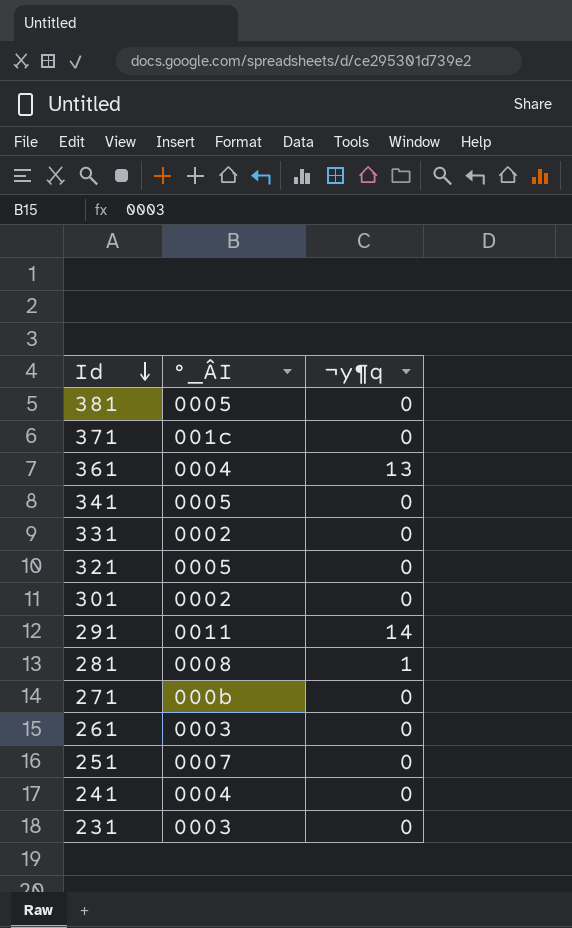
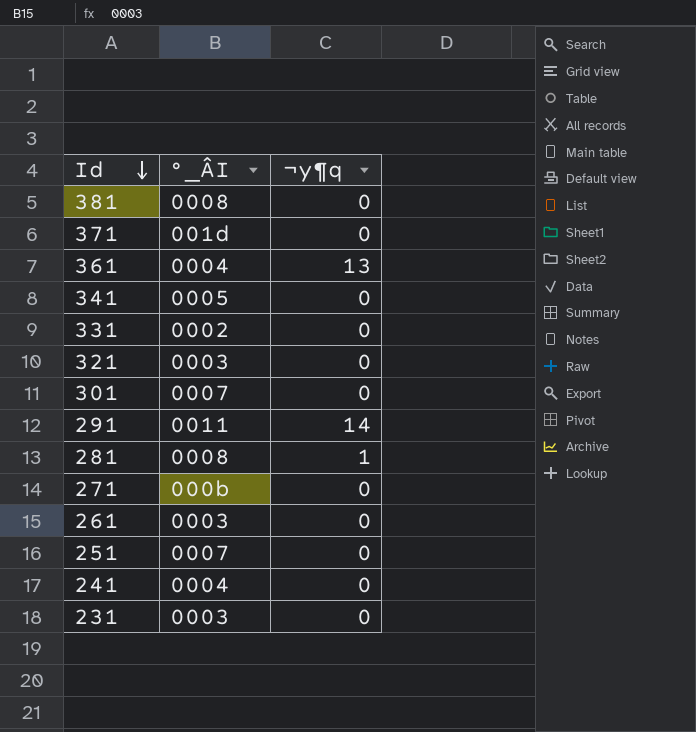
381 | °_ÂI: 0005 -> 0008
371 | °_ÂI: 001c -> 001d
321 | °_ÂI: 0005 -> 0003
301 | °_ÂI: 0002 -> 0007

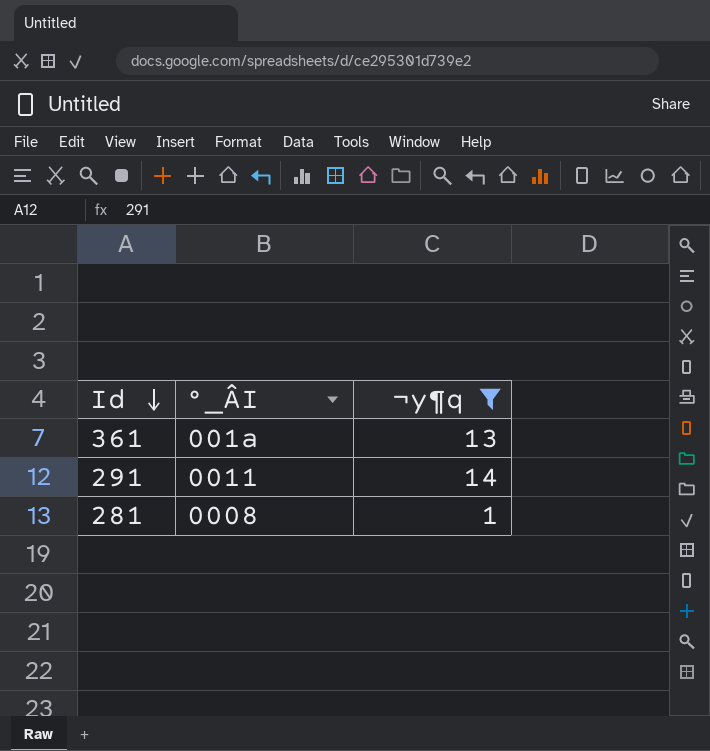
filter: none -> ¬y¶q != 0
361 | °_ÂI: 0004 -> 001a

